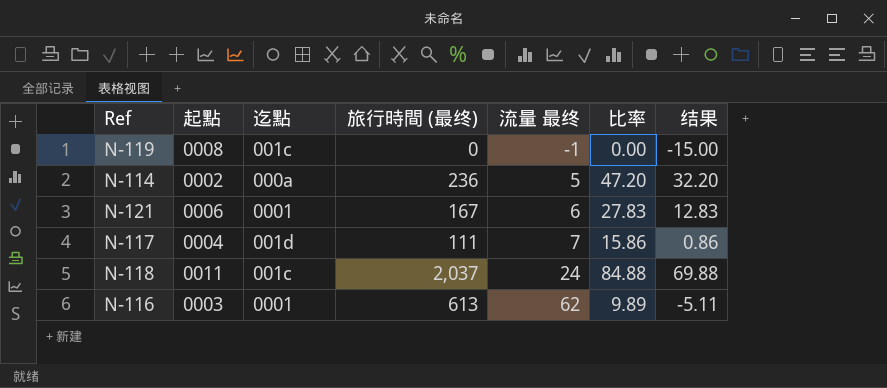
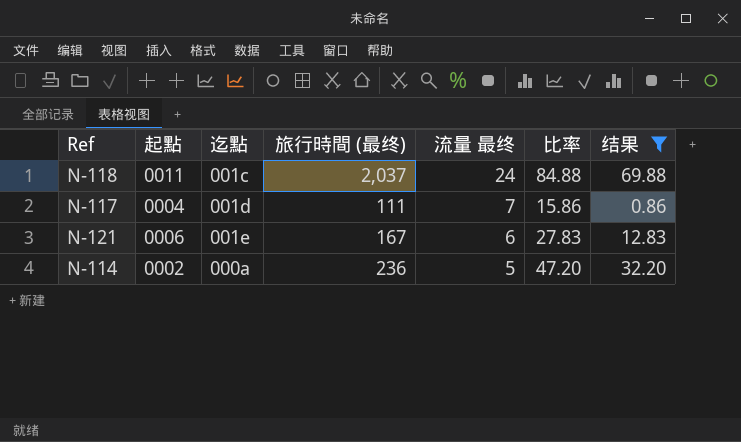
filter: none -> 结果 >= 0.86
row order: 流量 最终 ascending -> 流量 最终 descending
N-121 | 迄點: 0001 -> 001e

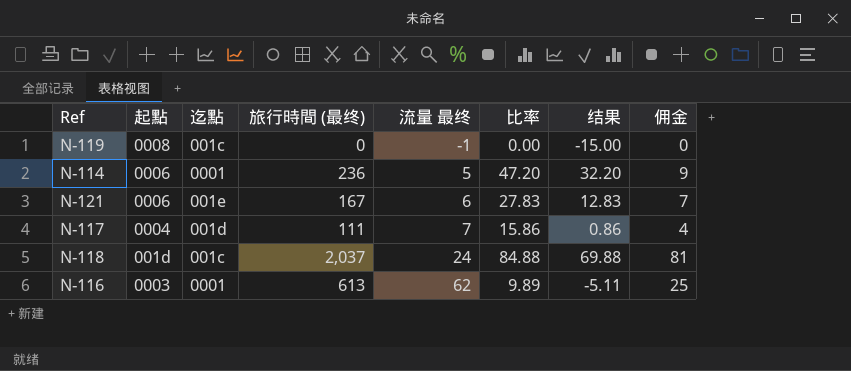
filter: 结果 >= 0.86 -> none
row order: 流量 最终 descending -> 流量 最终 ascending
column 佣金 | formula: none -> [旅行時間 (最终)] * 0.04
N-114 | 起點: 0002 -> 0006
N-114 | 迄點: 000a -> 0001
N-118 | 起點: 0011 -> 001d

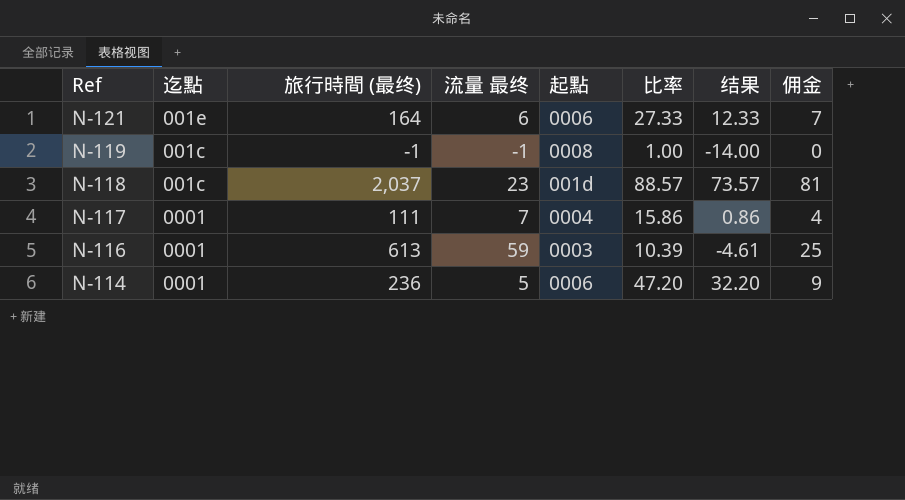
row order: 流量 最终 ascending -> Ref descending
column 起點 | position: 2 -> 5
N-121 | 旅行時間 (最终): 167 -> 164
N-121 | 比率: 27.83 -> 27.33
N-121 | 结果: 12.83 -> 12.33
N-119 | 旅行時間 (最终): 0 -> -1
N-119 | 比率: 0.00 -> 1.00
N-119 | 结果: -15.00 -> -14.00
N-118 | 流量 最终: 24 -> 23
N-118 | 比率: 84.88 -> 88.57
N-118 | 结果: 69.88 -> 73.57
N-117 | 迄點: 001d -> 0001
N-116 | 流量 最终: 62 -> 59
N-116 | 比率: 9.89 -> 10.39
N-116 | 结果: -5.11 -> -4.61

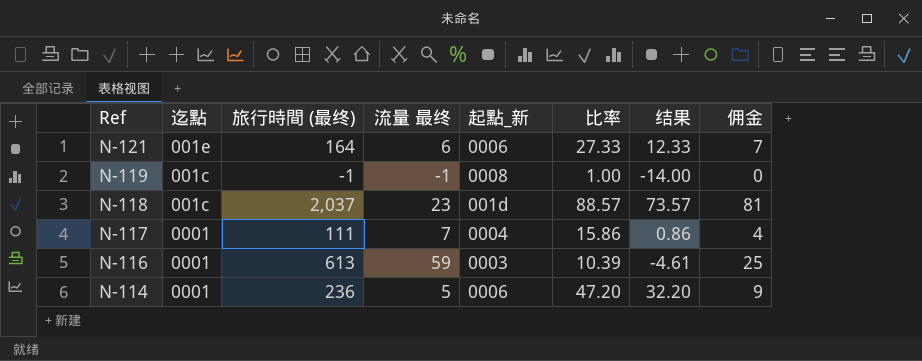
column name: 起點 -> 起點_新

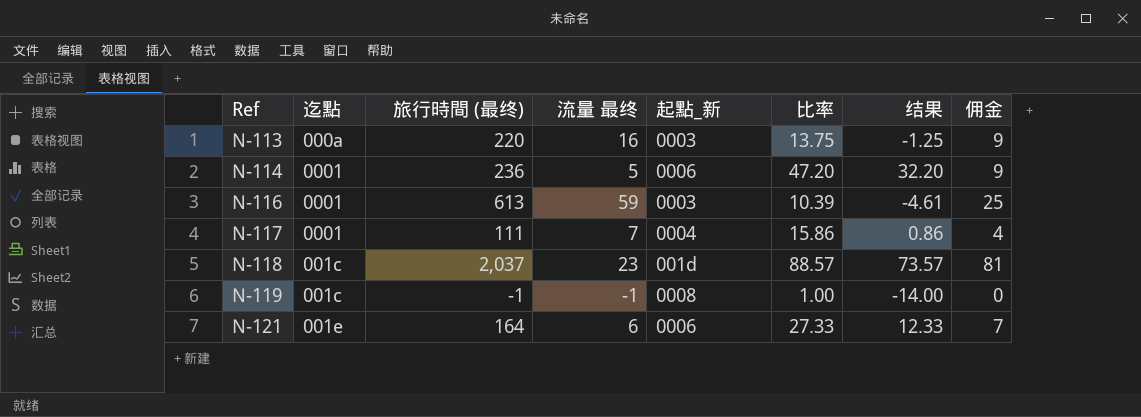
row order: Ref descending -> Ref ascending
row N-113: none -> 000a | 220 | 16 | 0003 | 13.75 | -1.25 | 9

